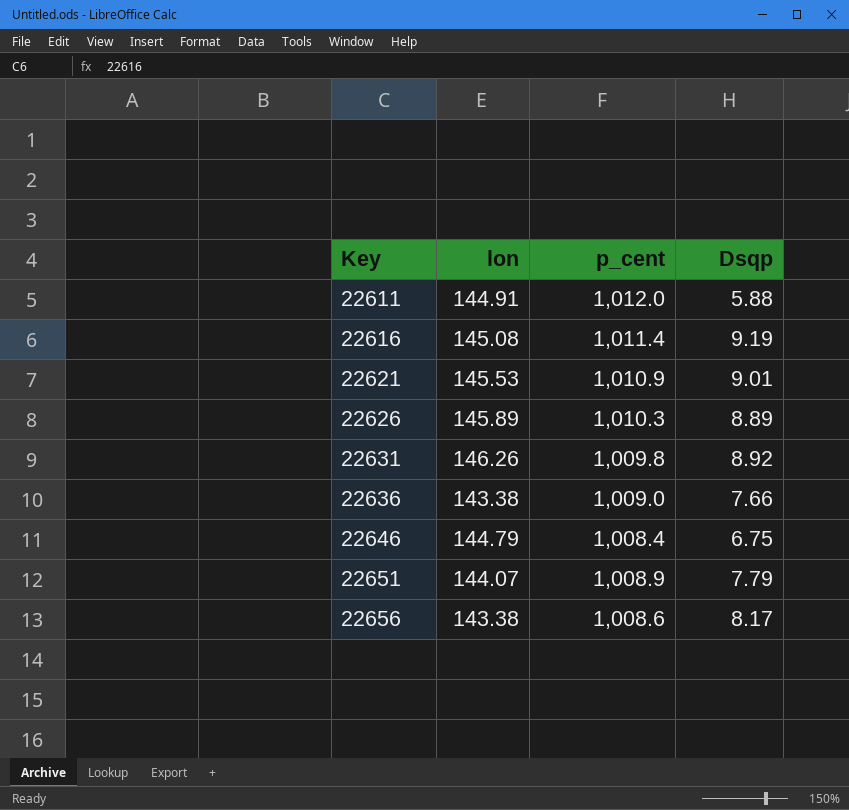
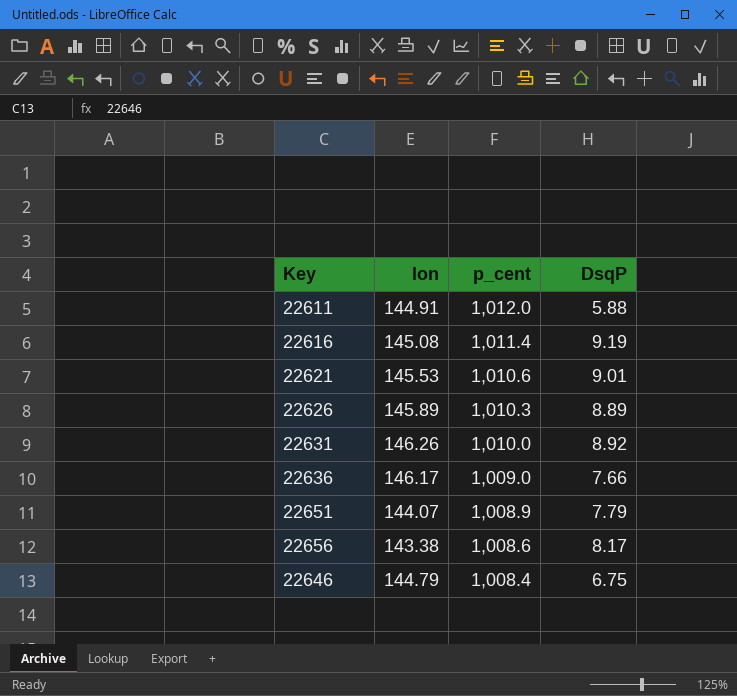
row order: Key ascending -> p_cent descending
column name: Dsqp -> DsqP
22621 | p_cent: 1,010.9 -> 1,010.6
22631 | p_cent: 1,009.8 -> 1,010.0
22636 | lon: 143.38 -> 146.17

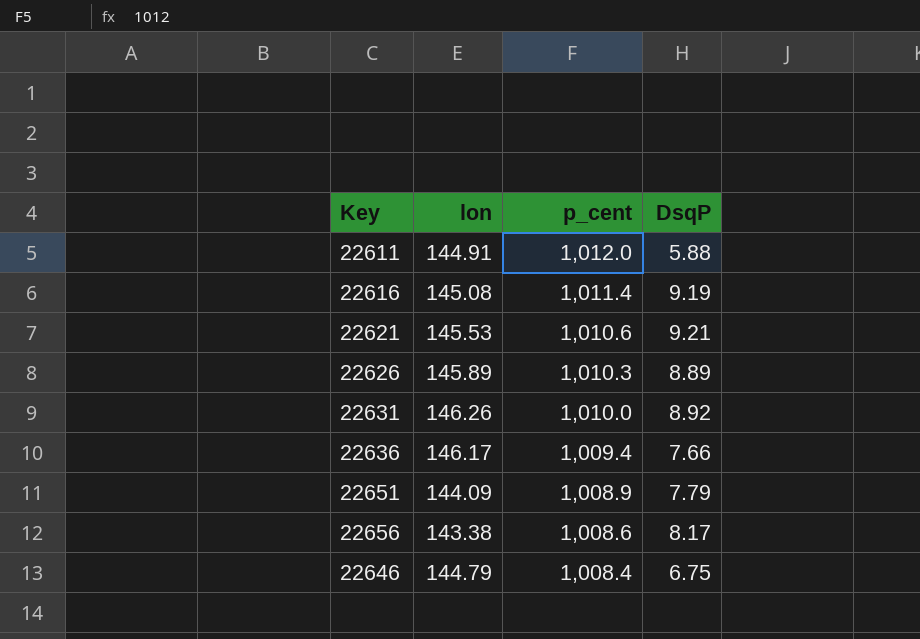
22621 | DsqP: 9.01 -> 9.21
22636 | p_cent: 1,009.0 -> 1,009.4
22651 | lon: 144.07 -> 144.09

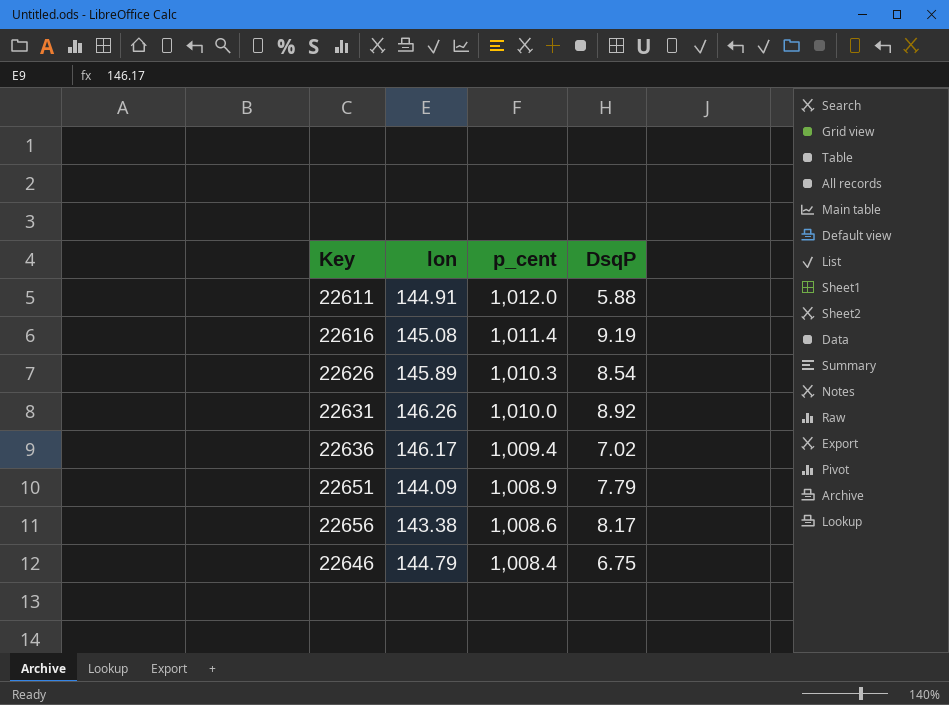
row 22621: 145.53 | 1,010.6 | 9.21 -> none
22626 | DsqP: 8.89 -> 8.54
22636 | DsqP: 7.66 -> 7.02

